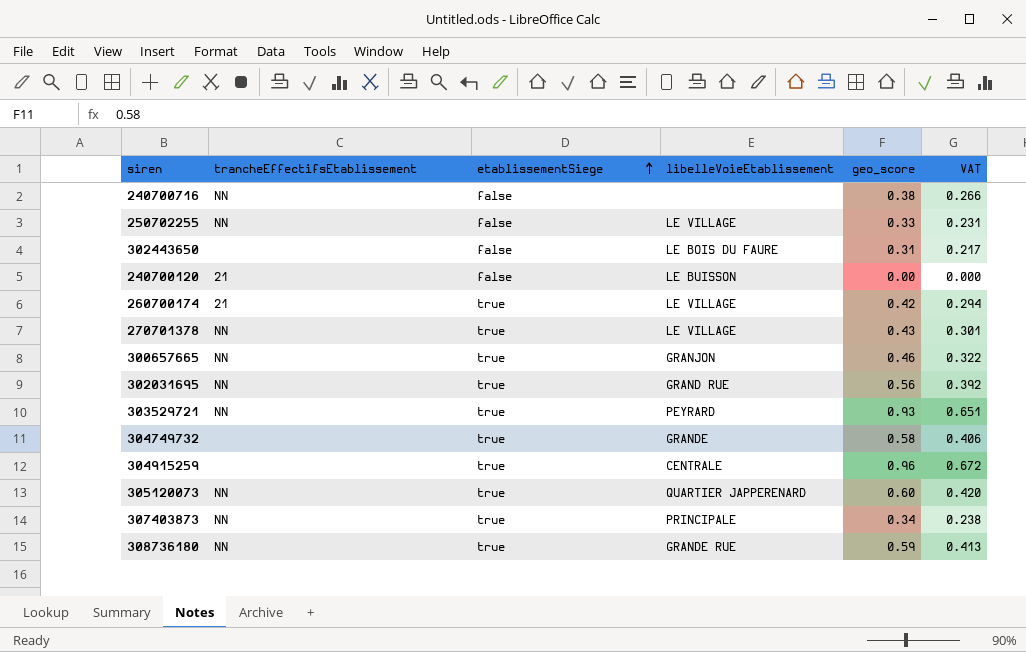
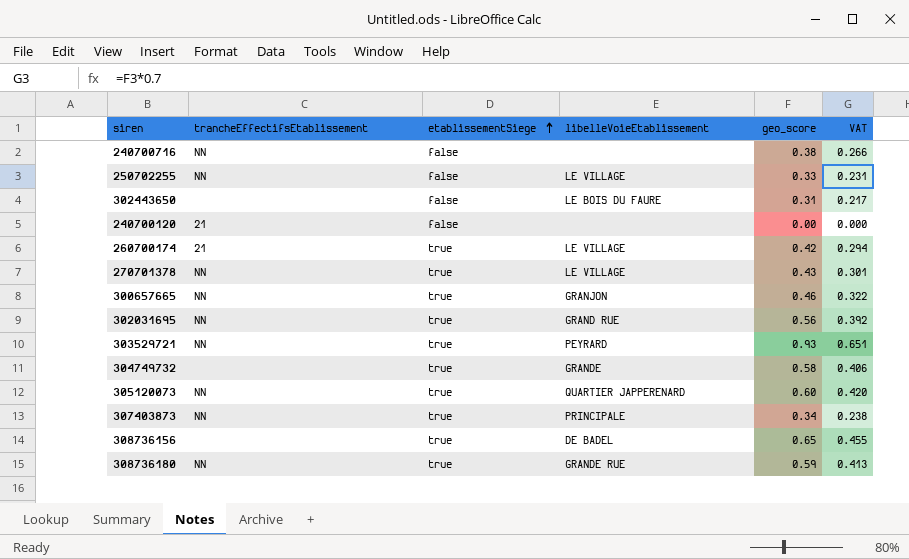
row 304915259: none | true | CENTRALE | 0.96 | 0.672 -> none
240700120 | libelleVoieEtablissement: LE BUISSON -> none
row 308736156: none -> none | true | DE BADEL | 0.65 | 0.455

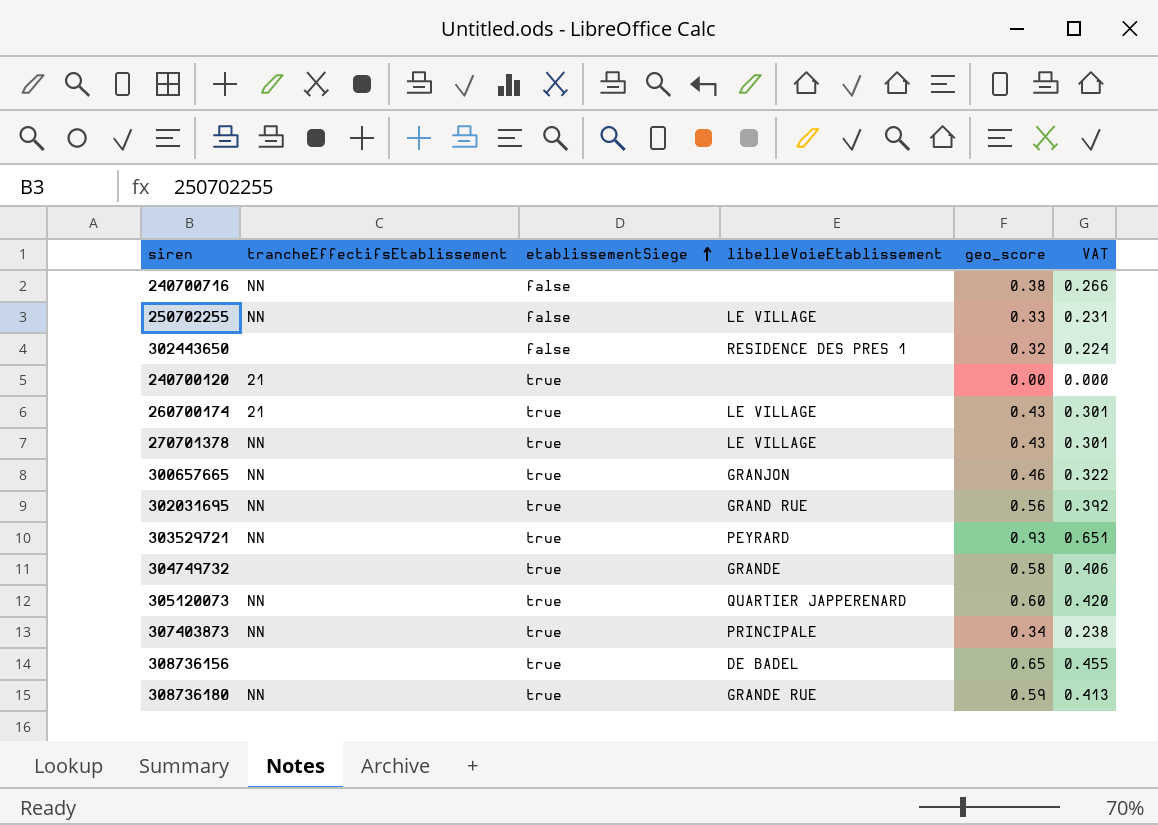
302443650 | libelleVoieEtablissement: LE BOIS DU FAURE -> RESIDENCE DES PRES 1
302443650 | geo_score: 0.31 -> 0.32
302443650 | VAT: 0.217 -> 0.224
240700120 | etablissementSiege: false -> true
260700174 | geo_score: 0.42 -> 0.43
260700174 | VAT: 0.294 -> 0.301

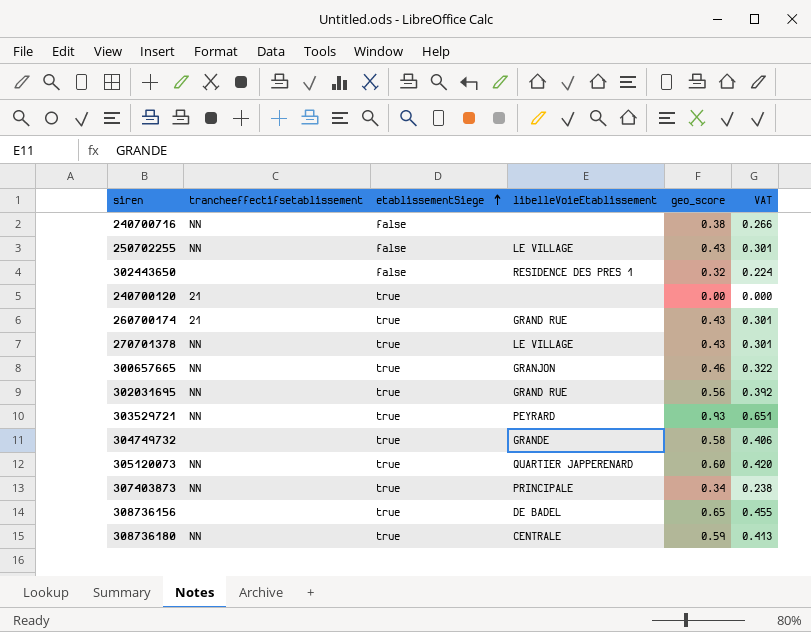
column name: trancheEffectifsEtablissement -> trancheeffectifsetablissement
250702255 | geo_score: 0.33 -> 0.43
250702255 | VAT: 0.231 -> 0.301
260700174 | libelleVoieEtablissement: LE VILLAGE -> GRAND RUE
308736180 | libelleVoieEtablissement: GRANDE RUE -> CENTRALE

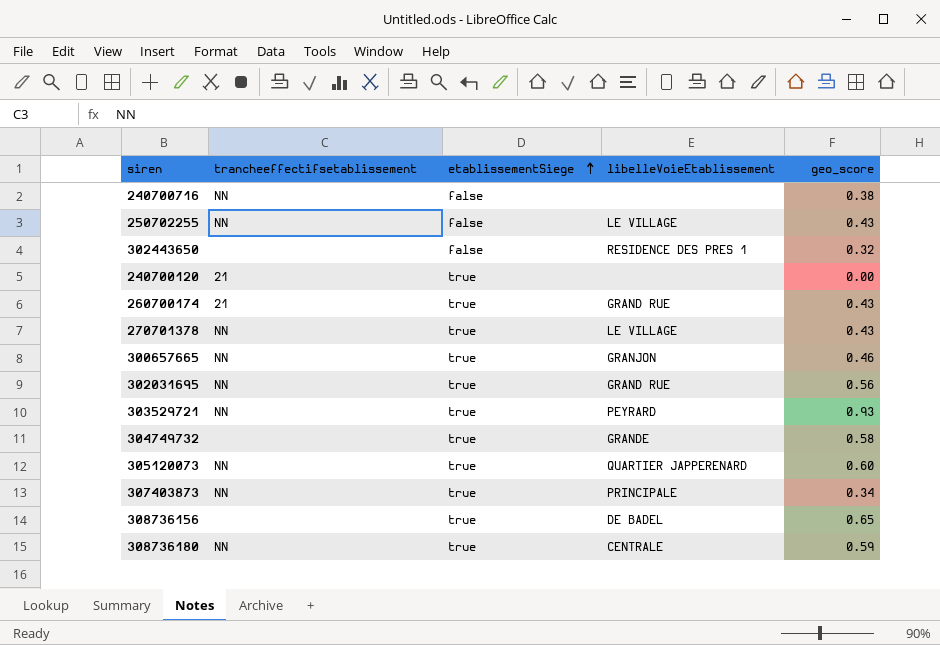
column VAT | formula: [geo_score] * 0.7 -> none

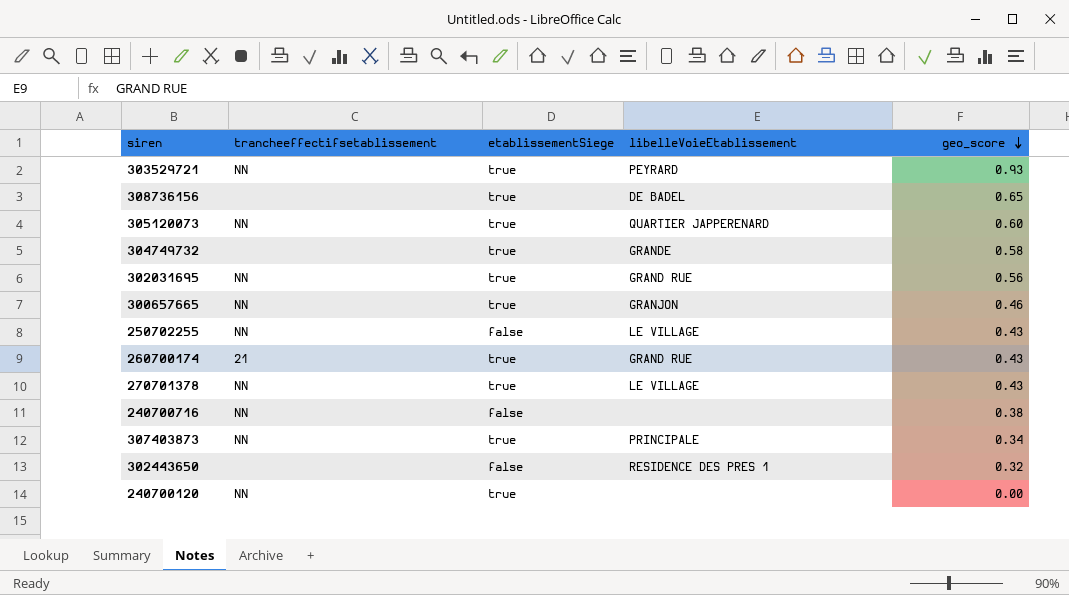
row order: etablissementSiege ascending -> geo_score descending
row 308736180: NN | true | CENTRALE | 0.59 -> none
240700120 | trancheeffectifsetablissement: 21 -> NN

